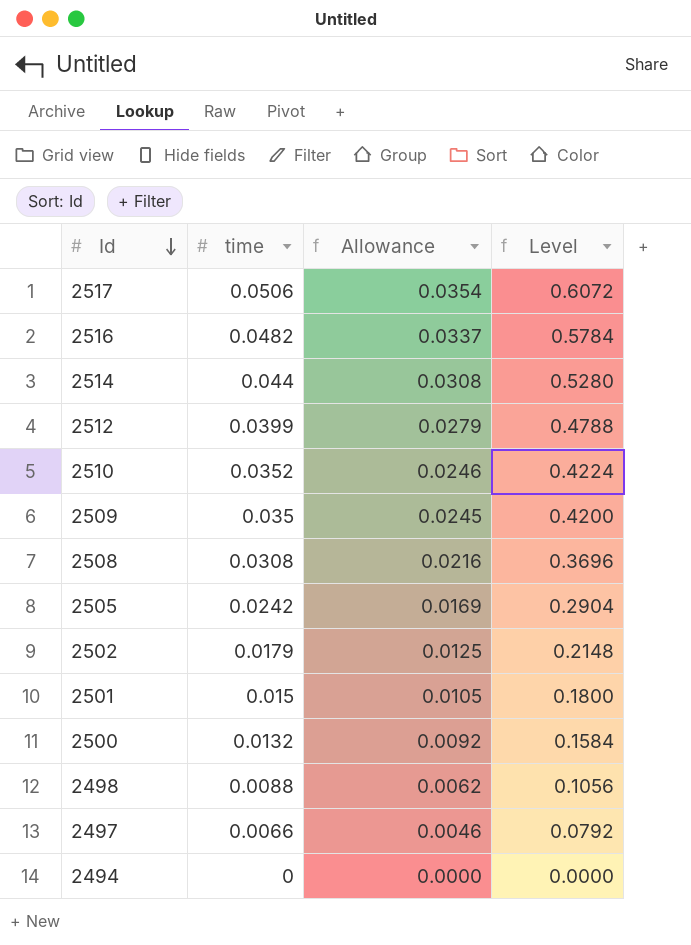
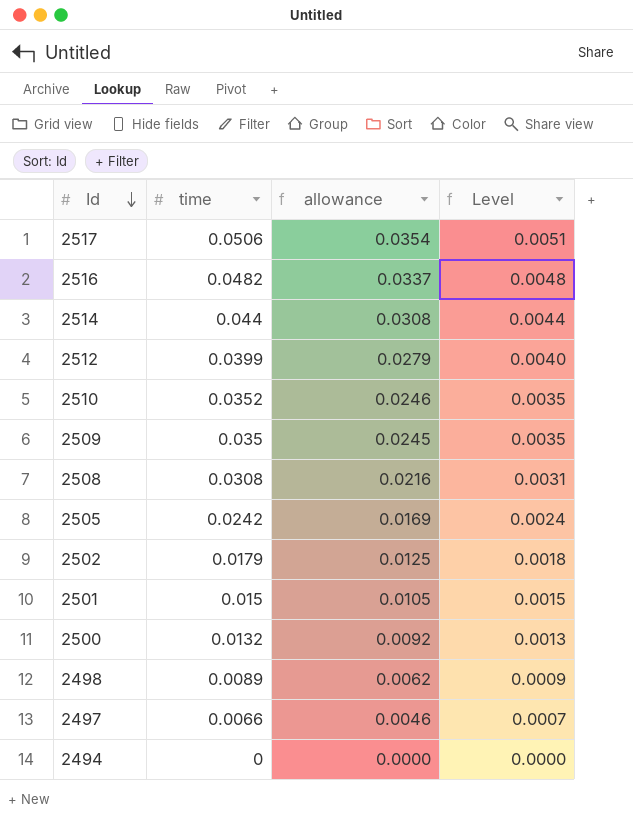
column name: Allowance -> allowance
column Level | formula: [time] * 12 -> [time] * 0.1
2498 | time: 0.0088 -> 0.0089

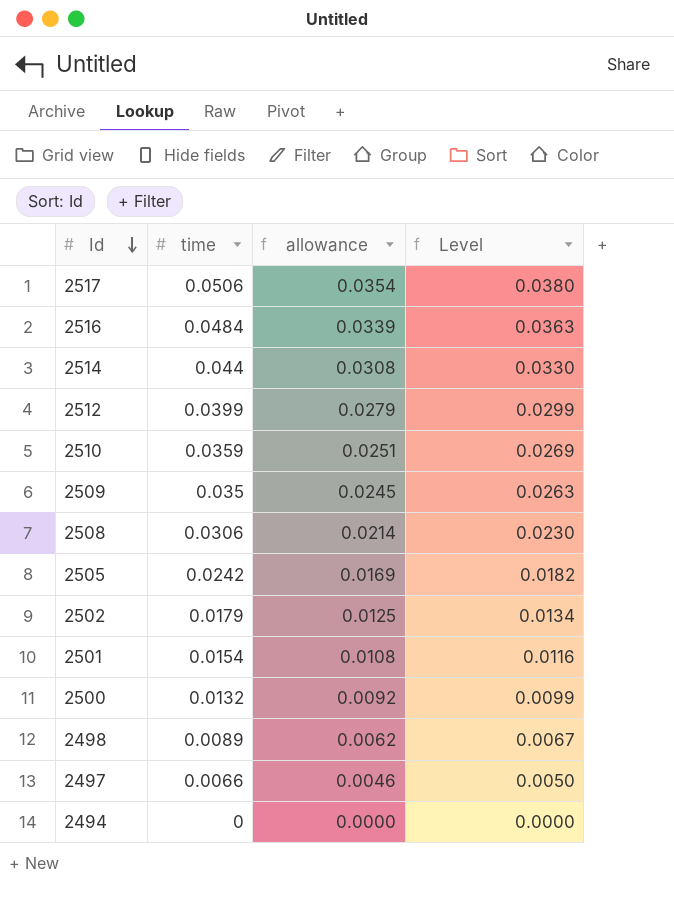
column Level | formula: [time] * 0.1 -> [time] * 0.75
2516 | time: 0.0482 -> 0.0484
2516 | allowance: 0.0337 -> 0.0339
2510 | time: 0.0352 -> 0.0359
2510 | allowance: 0.0246 -> 0.0251
2508 | time: 0.0308 -> 0.0306
2508 | allowance: 0.0216 -> 0.0214
2501 | time: 0.015 -> 0.0154
2501 | allowance: 0.0105 -> 0.0108

